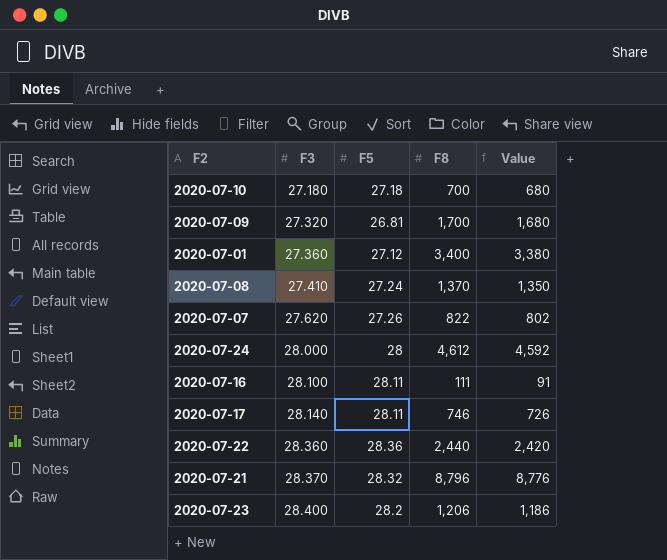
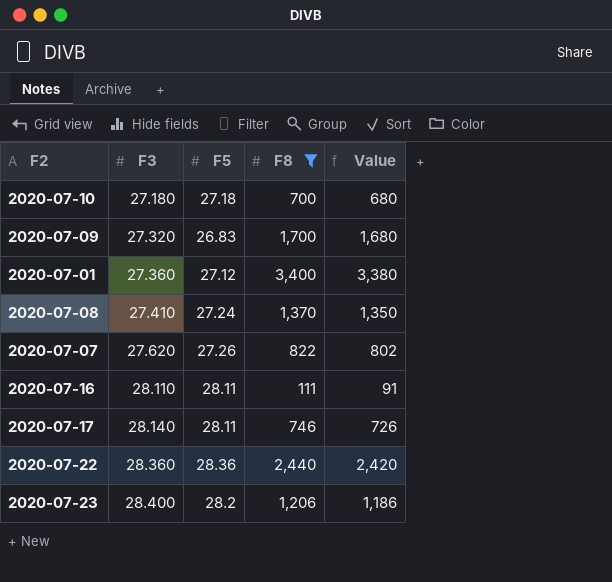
filter: none -> F8 <= 3,400
2020-07-09 | F5: 26.81 -> 26.83
2020-07-16 | F3: 28.100 -> 28.110

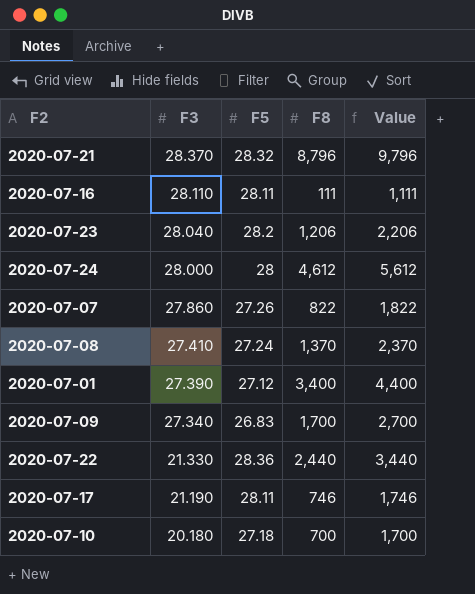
filter: F8 <= 3,400 -> none
row order: F3 ascending -> F3 descending
column Value | formula: [F8] - 20 -> [F8] + 1000
2020-07-23 | F3: 28.400 -> 28.040
2020-07-07 | F3: 27.620 -> 27.860
2020-07-01 | F3: 27.360 -> 27.390
2020-07-09 | F3: 27.320 -> 27.340
2020-07-22 | F3: 28.360 -> 21.330
2020-07-17 | F3: 28.140 -> 21.190
2020-07-10 | F3: 27.180 -> 20.180

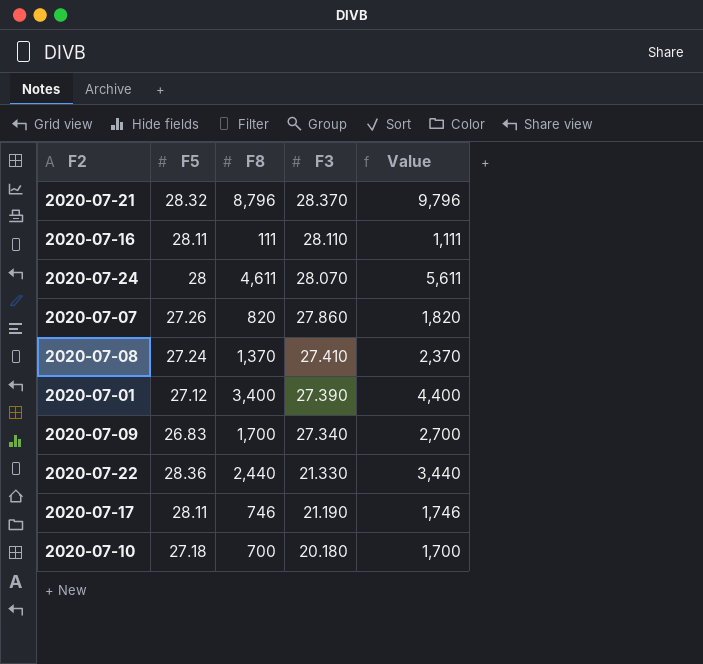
column F3 | position: 2 -> 4
row 2020-07-23: 28.040 | 28.2 | 1,206 | 2,206 -> none
2020-07-24 | F8: 4,612 -> 4,611
2020-07-24 | F3: 28.000 -> 28.070
2020-07-24 | Value: 5,612 -> 5,611
2020-07-07 | F8: 822 -> 820
2020-07-07 | Value: 1,822 -> 1,820

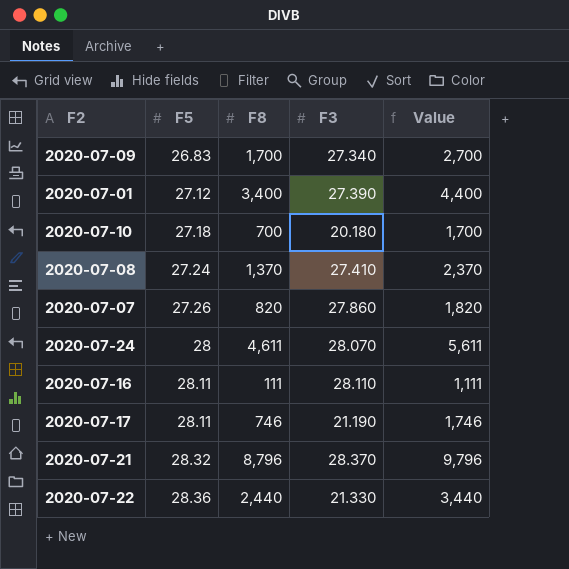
row order: F3 descending -> F5 ascending

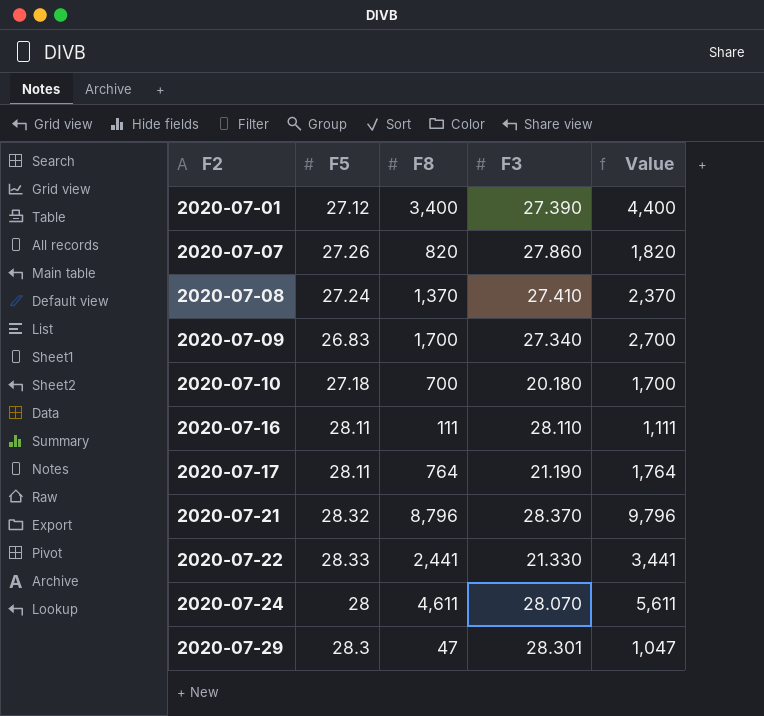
row order: F5 ascending -> F2 ascending
2020-07-17 | F8: 746 -> 764
2020-07-17 | Value: 1,746 -> 1,764
2020-07-22 | F5: 28.36 -> 28.33
2020-07-22 | F8: 2,440 -> 2,441
2020-07-22 | Value: 3,440 -> 3,441
row 2020-07-29: none -> 28.3 | 47 | 28.301 | 1,047

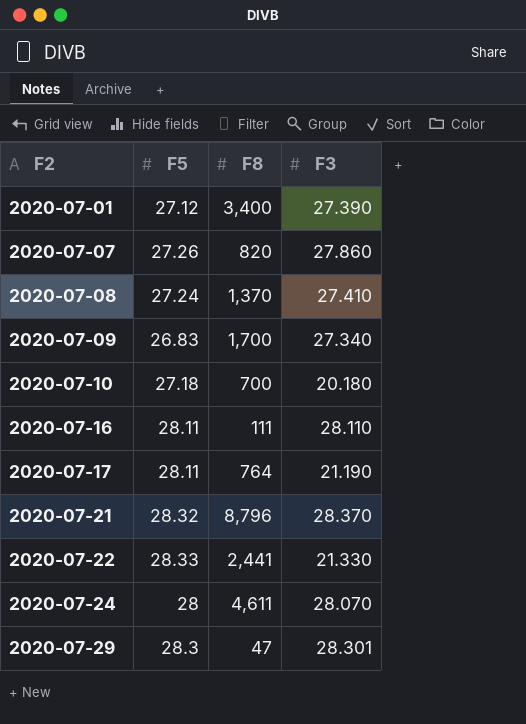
column Value | formula: [F8] + 1000 -> none

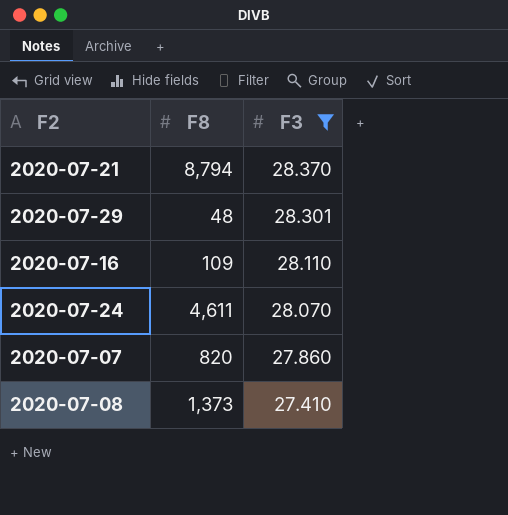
filter: none -> F3 >= 27.410
row order: F2 ascending -> F3 descending
column F5 | position: 2 -> none
2020-07-21 | F8: 8,796 -> 8,794
2020-07-29 | F8: 47 -> 48
2020-07-16 | F8: 111 -> 109
2020-07-08 | F8: 1,370 -> 1,373

